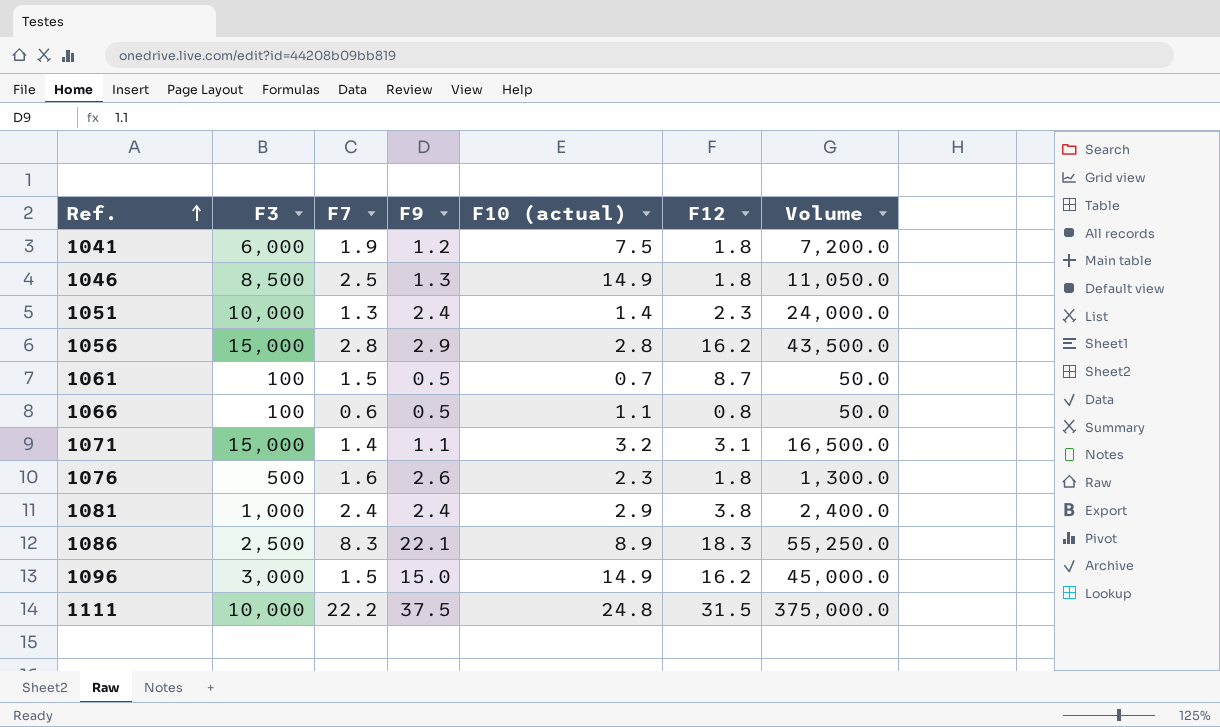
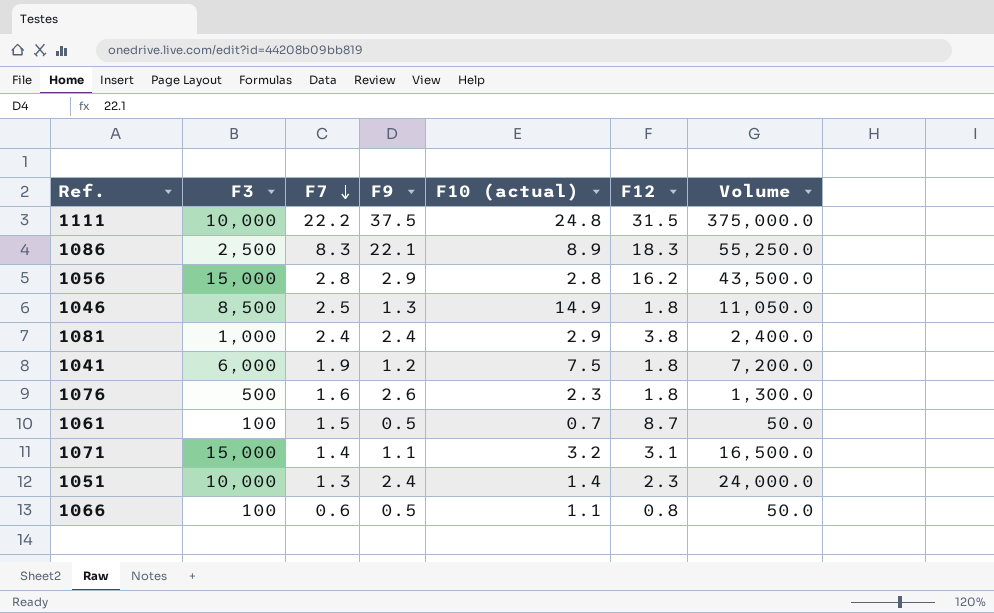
row order: Ref. ascending -> F7 descending
row 1096: 3,000 | 1.5 | 15.0 | 14.9 | 16.2 | 45,000.0 -> none

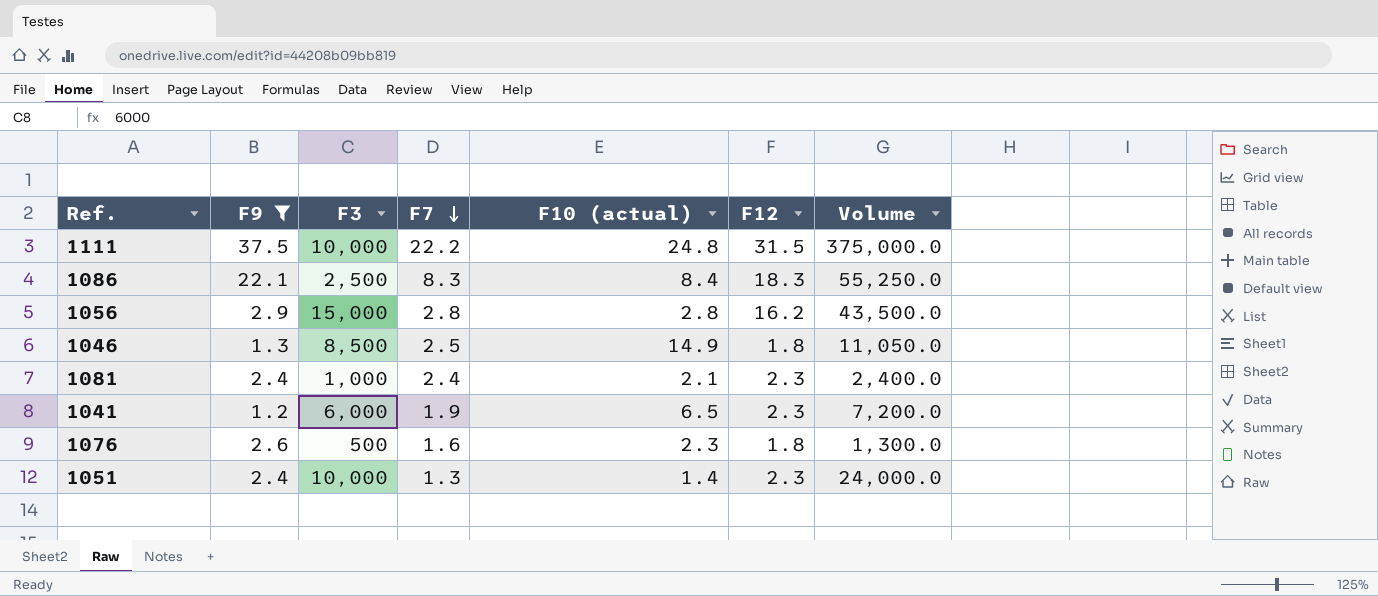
filter: none -> F9 >= 1.2
column F9 | position: 4 -> 2
1086 | F10 (actual): 8.9 -> 8.4
1081 | F10 (actual): 2.9 -> 2.1
1081 | F12: 3.8 -> 2.3
1041 | F10 (actual): 7.5 -> 6.5
1041 | F12: 1.8 -> 2.3

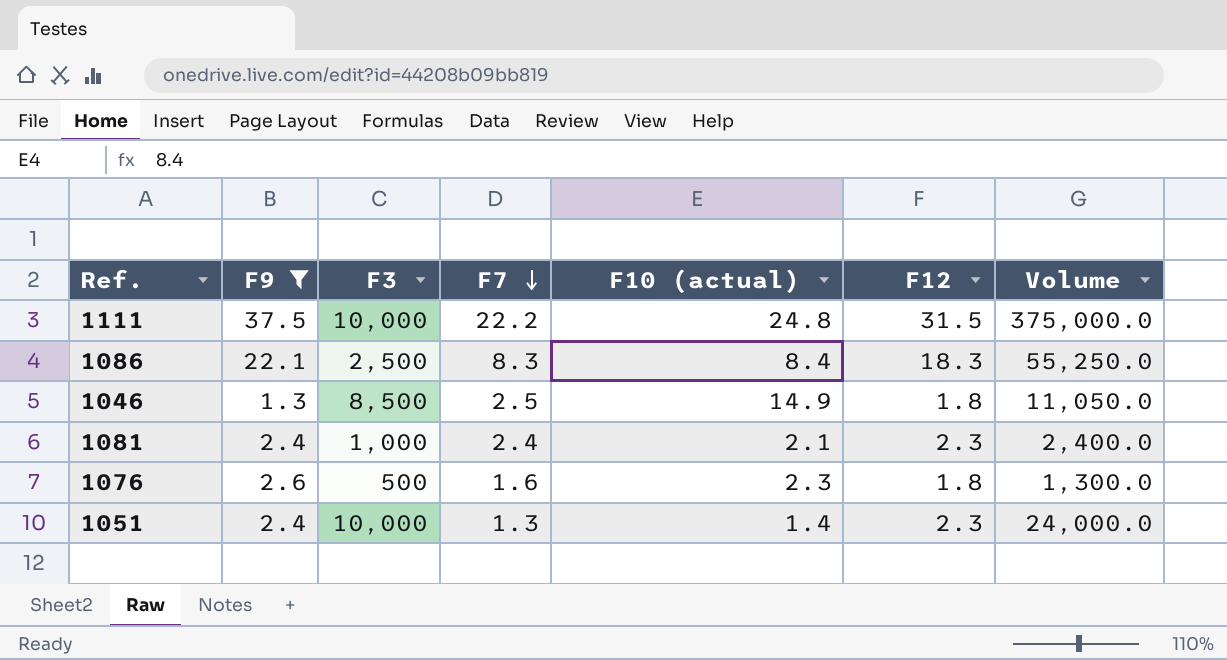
row 1056: 2.9 | 15,000 | 2.8 | 2.8 | 16.2 | 43,500.0 -> none
row 1041: 1.2 | 6,000 | 1.9 | 6.5 | 2.3 | 7,200.0 -> none

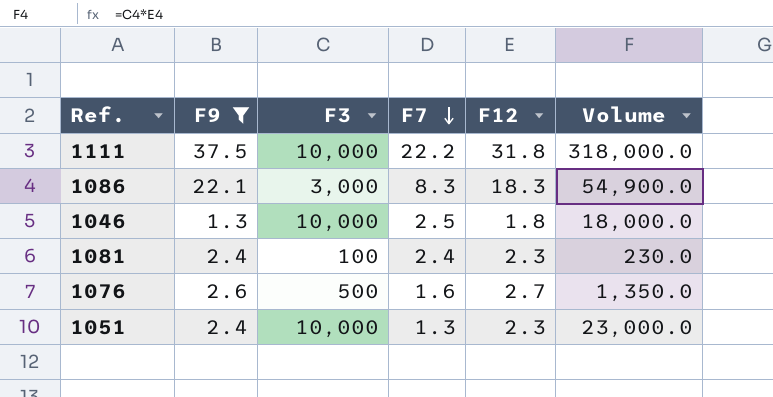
column F10 (actual) | position: 5 -> none
column Volume | formula: [F9] * [F3] -> [F3] * [F12]
1111 | F12: 31.5 -> 31.8
1086 | F3: 2,500 -> 3,000
1046 | F3: 8,500 -> 10,000
1081 | F3: 1,000 -> 100
1076 | F12: 1.8 -> 2.7

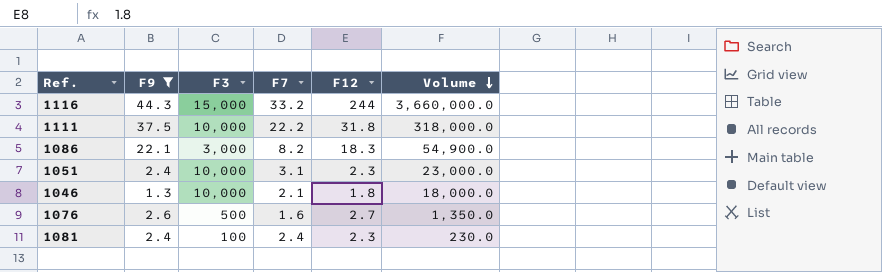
row order: F7 descending -> Volume descending
row 1116: none -> 44.3 | 15,000 | 33.2 | 244 | 3,660,000.0
1086 | F7: 8.3 -> 8.2
1051 | F7: 1.3 -> 3.1
1046 | F7: 2.5 -> 2.1

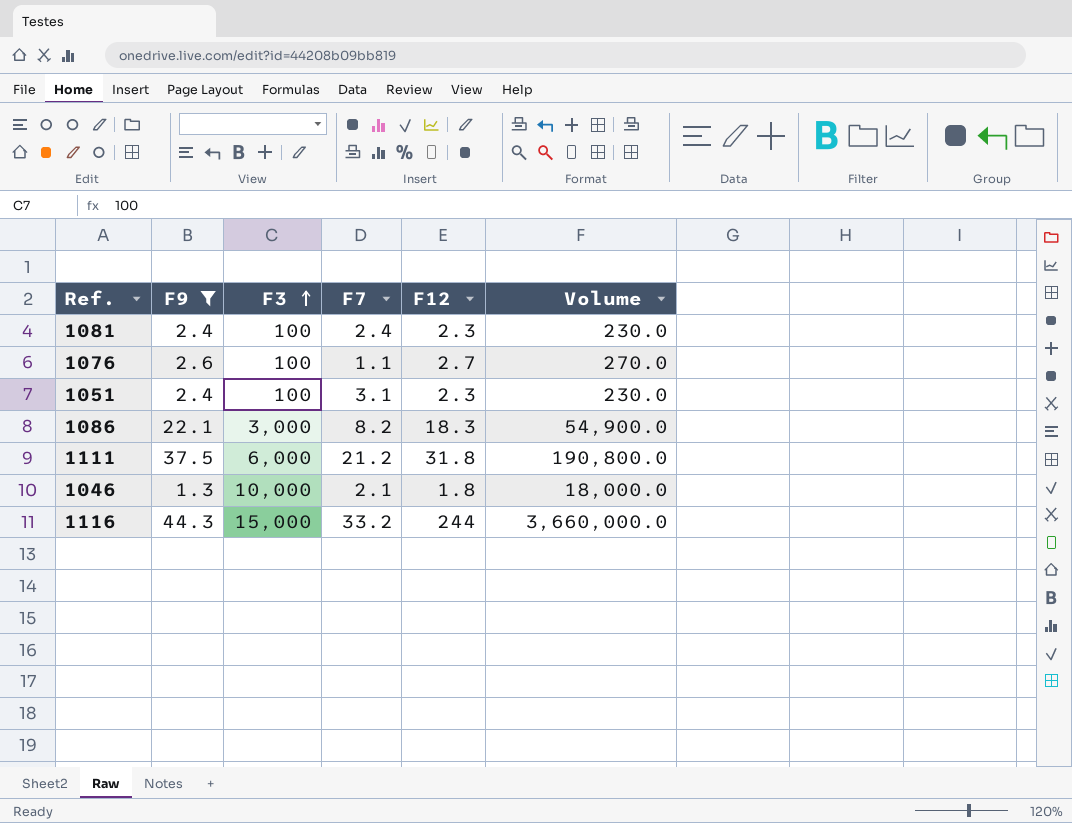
row order: Volume descending -> F3 ascending
1076 | F3: 500 -> 100
1076 | F7: 1.6 -> 1.1
1076 | Volume: 1,350.0 -> 270.0
1051 | F3: 10,000 -> 100
1051 | Volume: 23,000.0 -> 230.0
1111 | F3: 10,000 -> 6,000
1111 | F7: 22.2 -> 21.2
1111 | Volume: 318,000.0 -> 190,800.0

